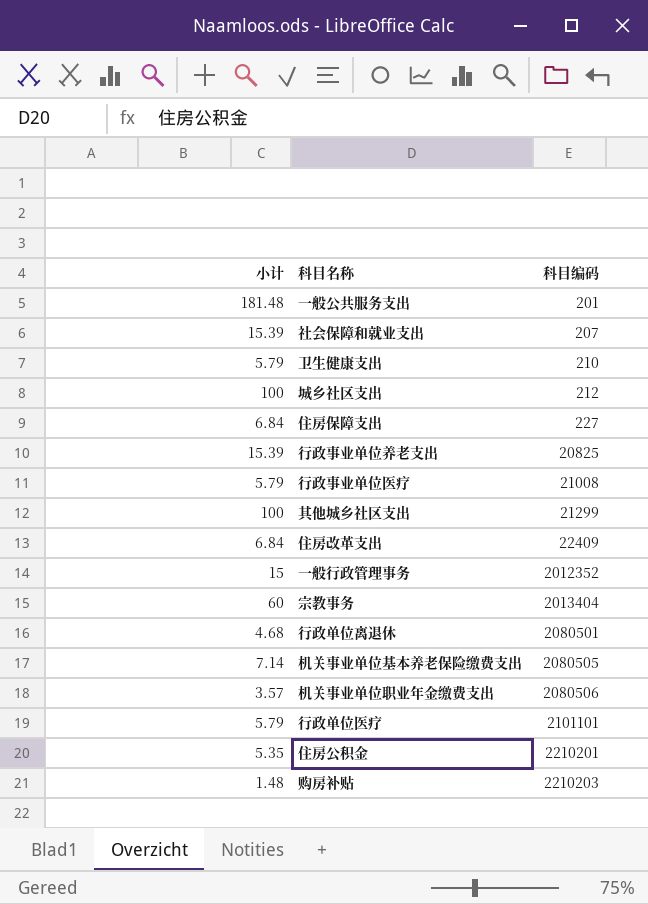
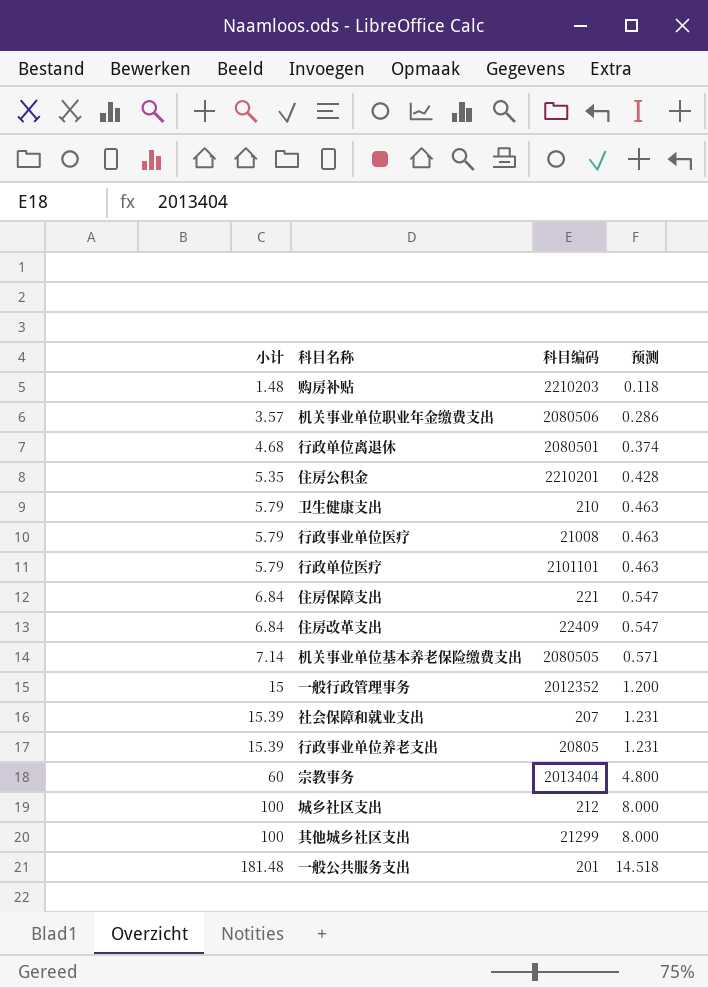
row order: 科目编码 ascending -> 小计 ascending
column 预测 | formula: none -> [小计] * 0.08
住房保障支出 | 科目编码: 227 -> 221
行政事业单位养老支出 | 科目编码: 20825 -> 20805

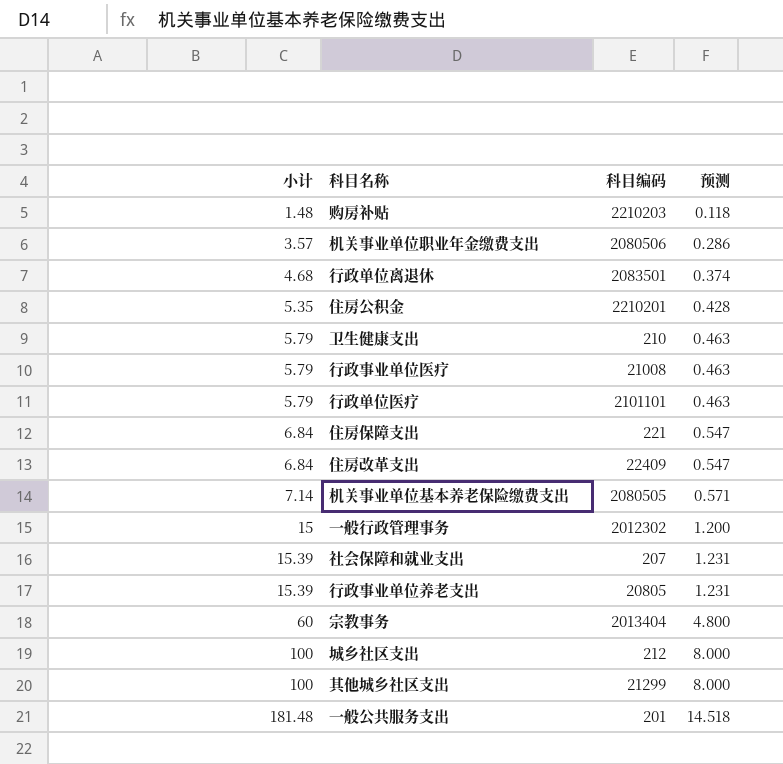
行政单位离退休 | 科目编码: 2080501 -> 2083501
一般行政管理事务 | 科目编码: 2012352 -> 2012302

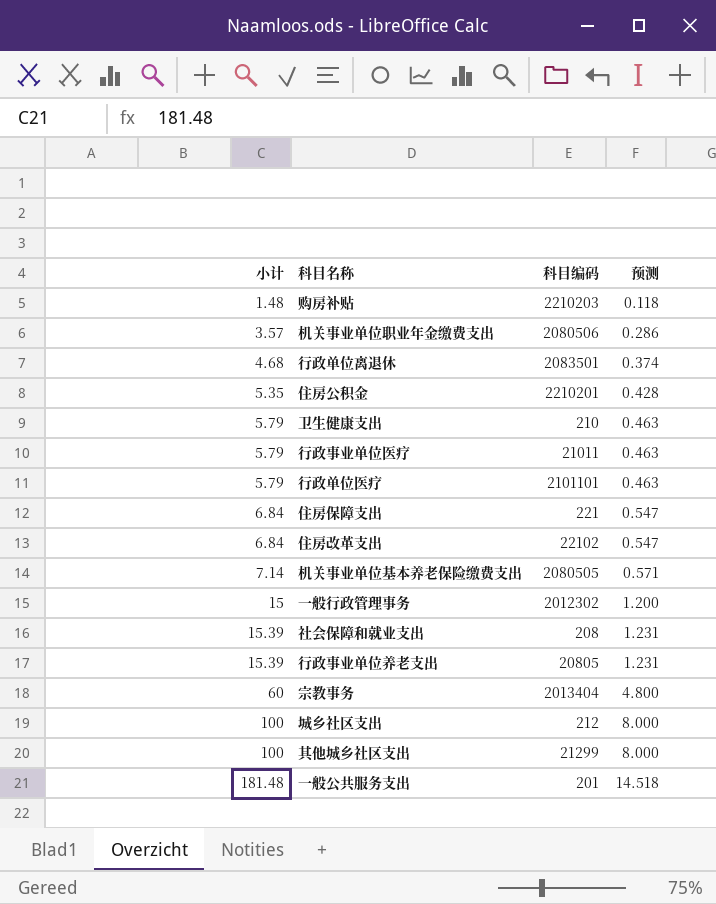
行政事业单位医疗 | 科目编码: 21008 -> 21011
住房改革支出 | 科目编码: 22409 -> 22102
社会保障和就业支出 | 科目编码: 207 -> 208

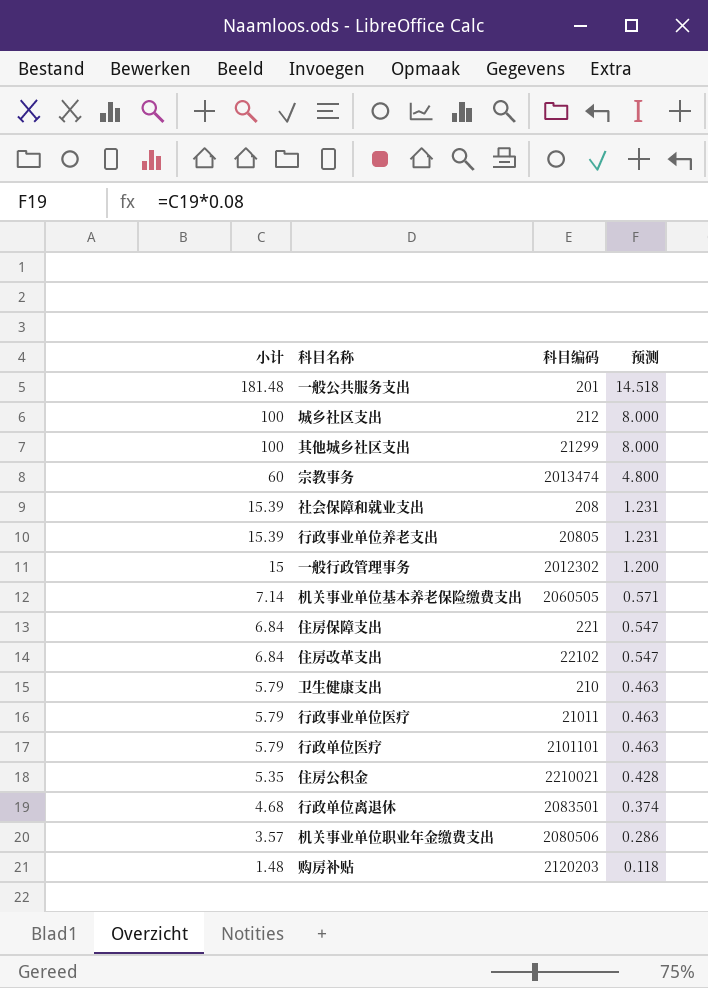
row order: 小计 ascending -> 小计 descending
宗教事务 | 科目编码: 2013404 -> 2013474
机关事业单位基本养老保险缴费支出 | 科目编码: 2080505 -> 2060505
住房公积金 | 科目编码: 2210201 -> 2210021
购房补贴 | 科目编码: 2210203 -> 2120203

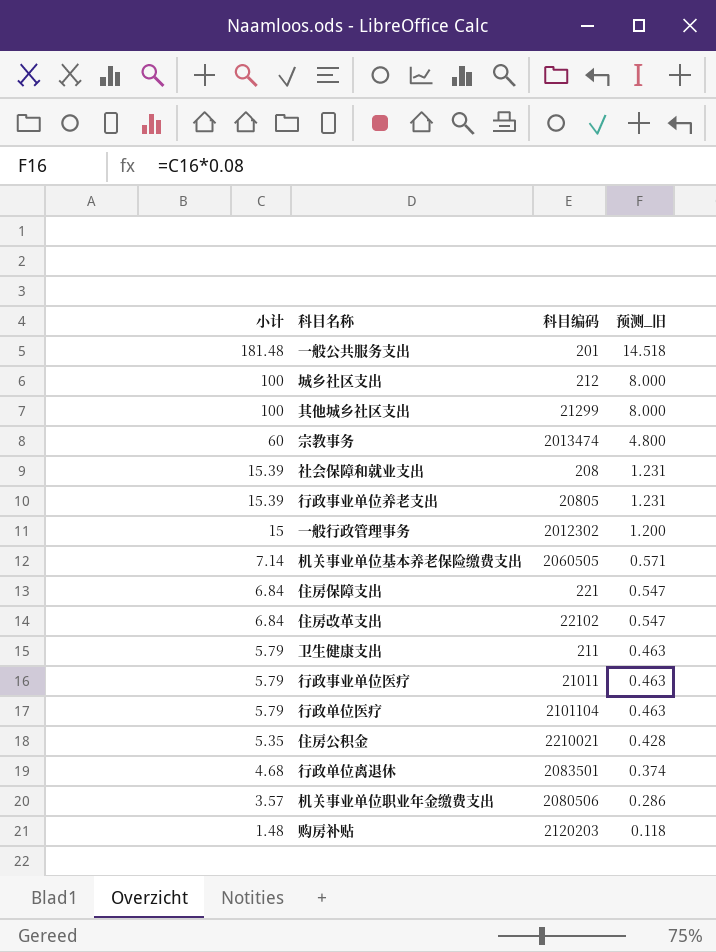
column name: 预测 -> 预测_旧
卫生健康支出 | 科目编码: 210 -> 211
行政单位医疗 | 科目编码: 2101101 -> 2101104

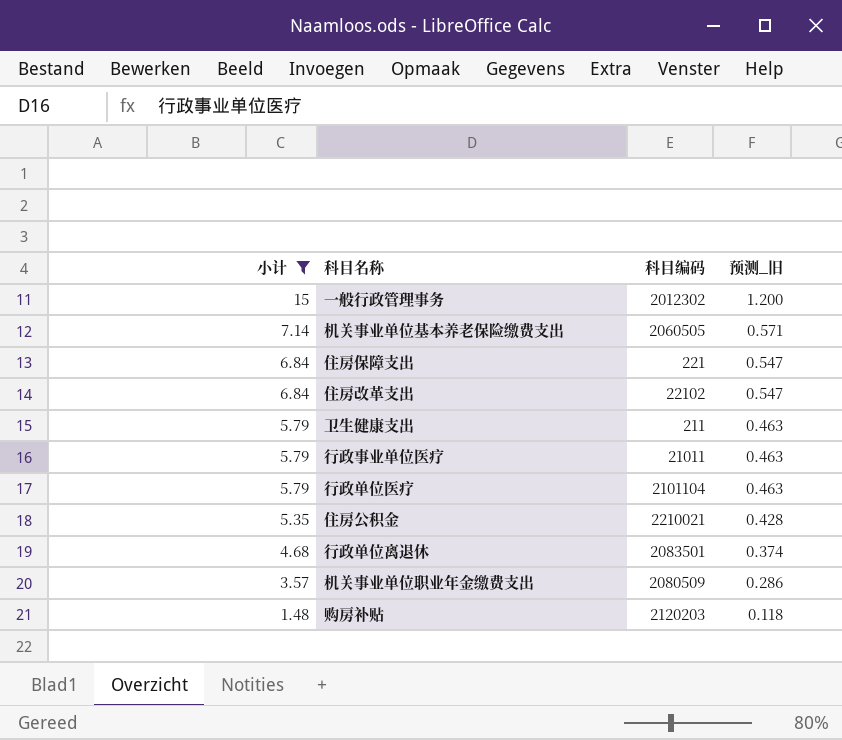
filter: none -> 小计 <= 15
机关事业单位职业年金缴费支出 | 科目编码: 2080506 -> 2080509

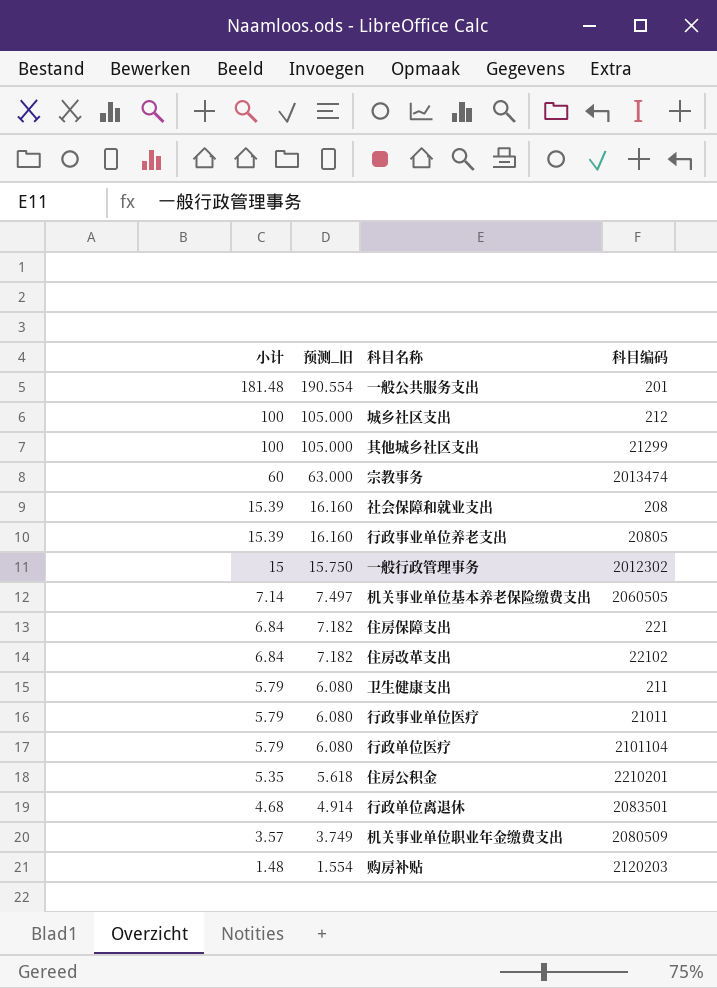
filter: 小计 <= 15 -> none
column 预测_旧 | formula: [小计] * 0.08 -> [小计] * 1.05
column 预测_旧 | position: 4 -> 2
住房公积金 | 科目编码: 2210021 -> 2210201

